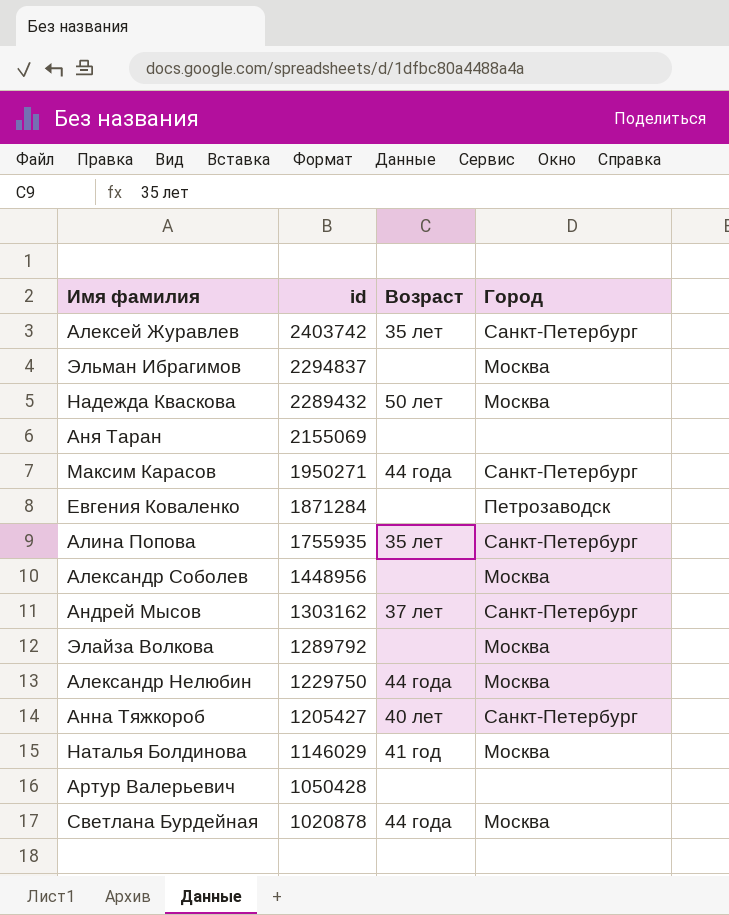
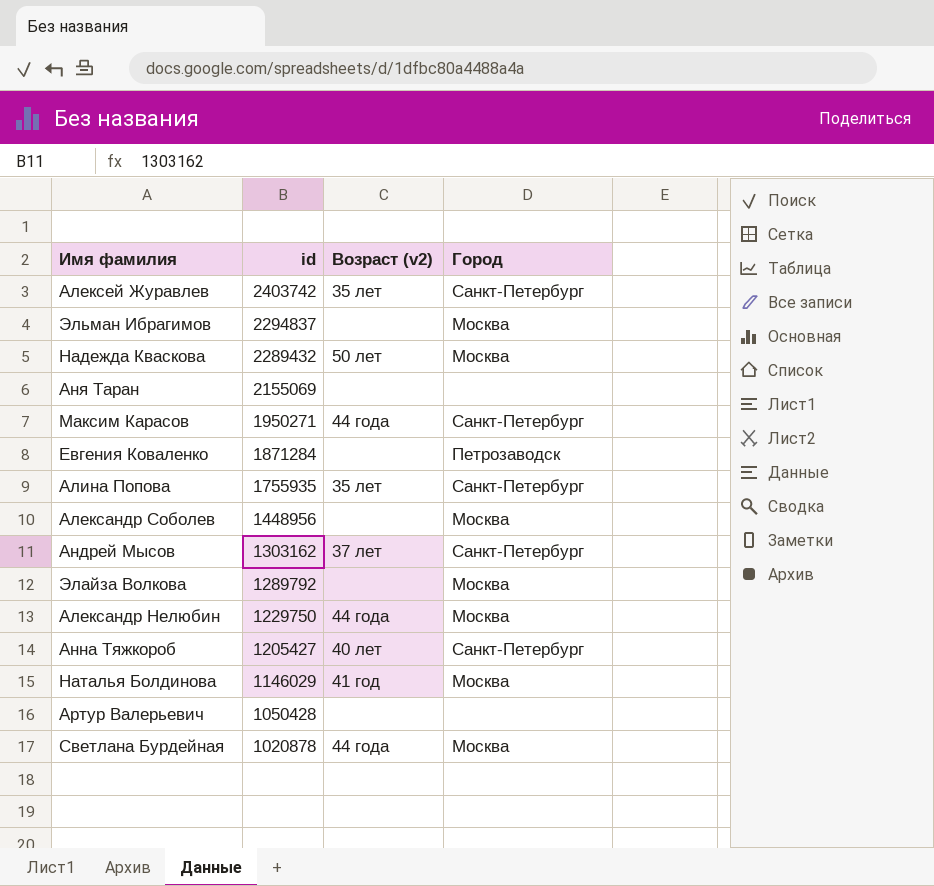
column name: Возраст -> Возраст (v2)

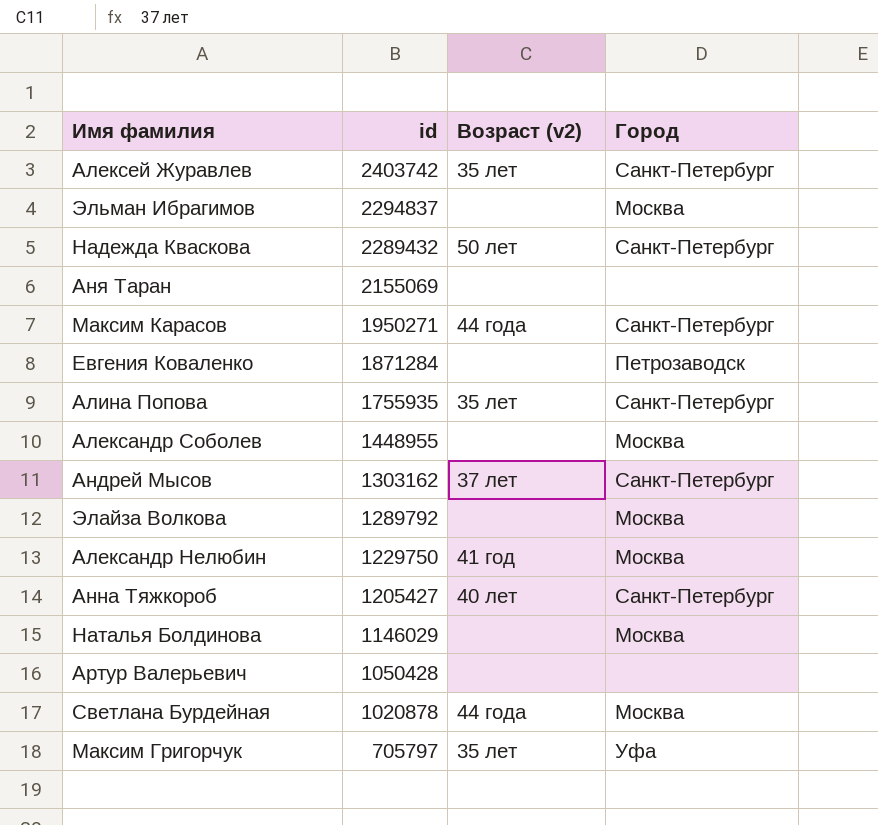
Надежда Кваскова | Город: Москва -> Санкт-Петербург
Александр Соболев | id: 1448956 -> 1448955
Александр Нелюбин | Возраст (v2): 44 года -> 41 год
Наталья Болдинова | Возраст (v2): 41 год -> none
row Максим Григорчук: none -> 705797 | 35 лет | Уфа

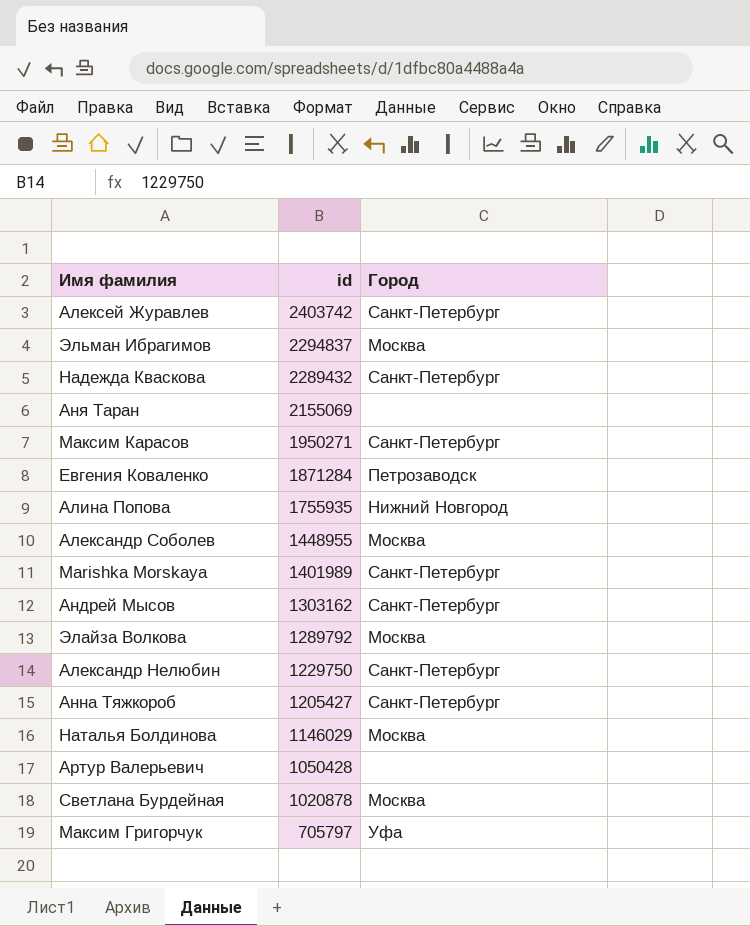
column Возраст (v2) | position: 3 -> none
Алина Попова | Город: Санкт-Петербург -> Нижний Новгород
row Marishka Morskaya: none -> 1401989 | Санкт-Петербург
Александр Нелюбин | Город: Москва -> Санкт-Петербург

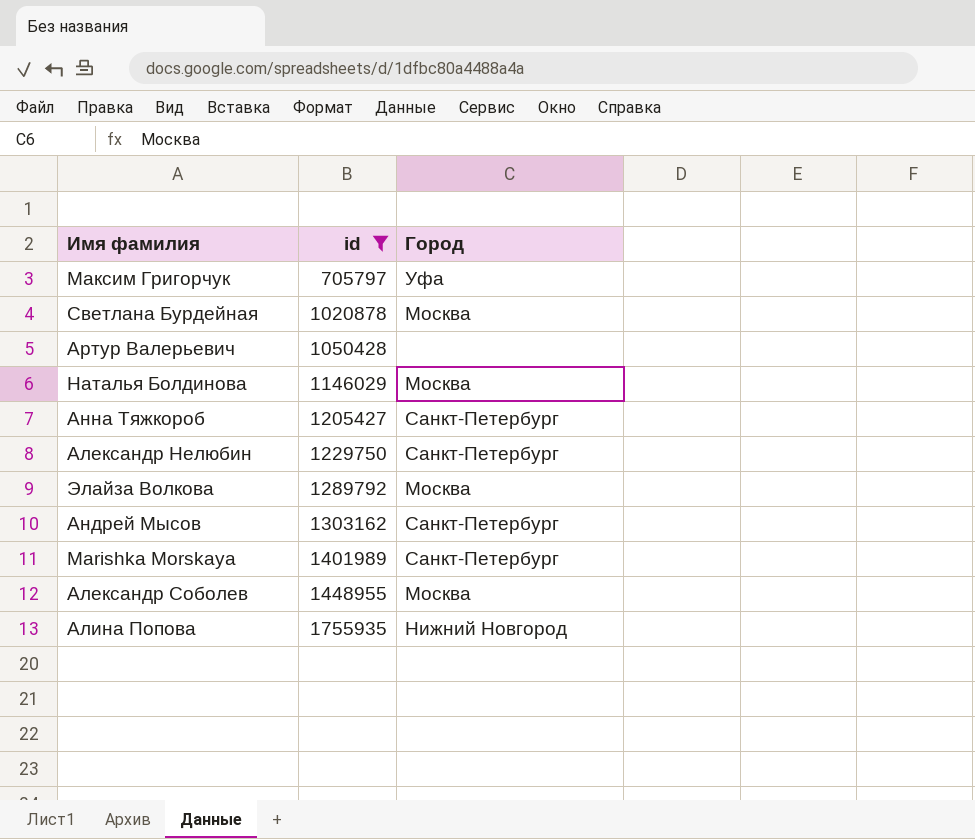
filter: none -> id <= 1755935
row order: id descending -> id ascending

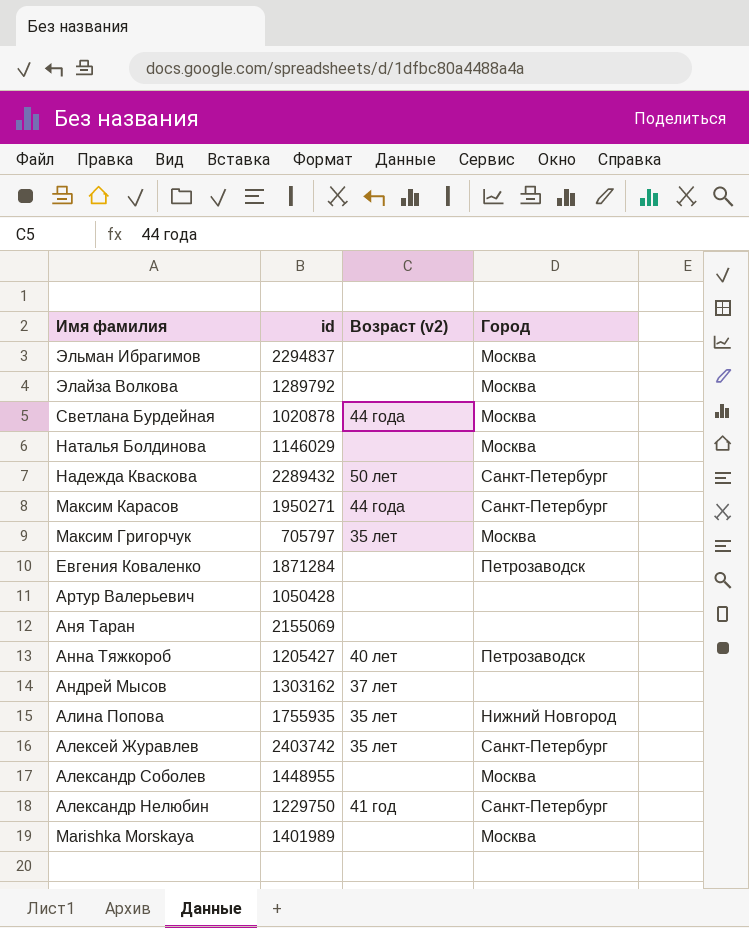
filter: id <= 1755935 -> none
row order: id ascending -> Имя фамилия descending
column Возраст (v2) | position: none -> 3
Максим Григорчук | Город: Уфа -> Москва
Анна Тяжкороб | Город: Санкт-Петербург -> Петрозаводск
Андрей Мысов | Город: Санкт-Петербург -> none
Marishka Morskaya | Город: Санкт-Петербург -> Москва

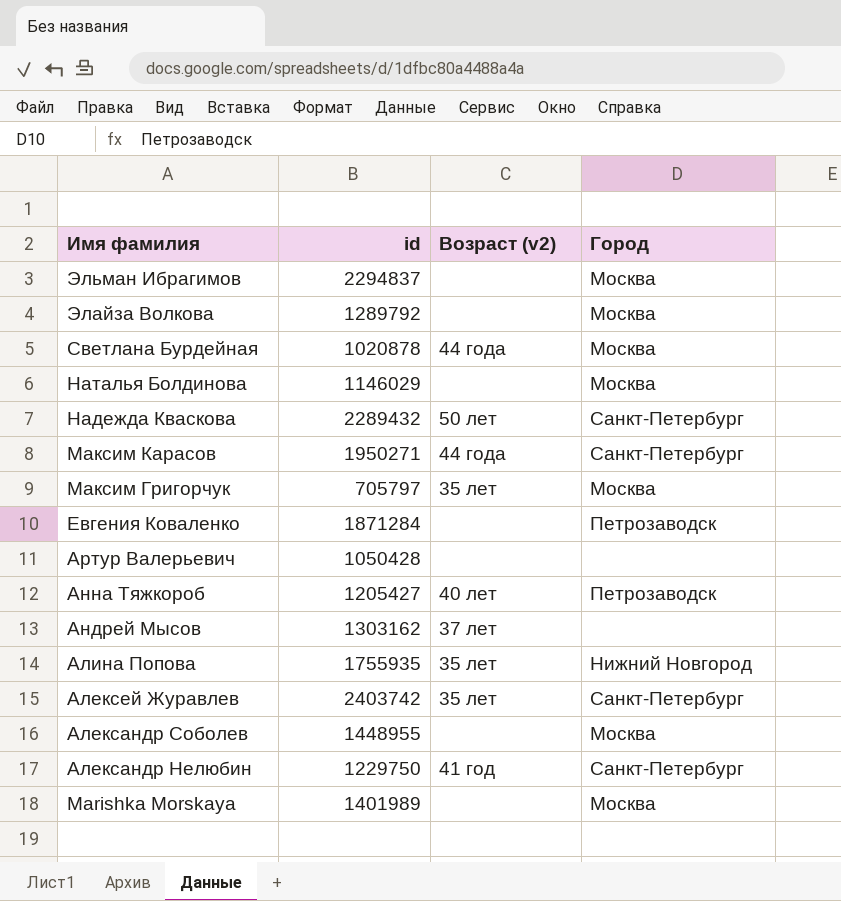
row Аня Таран: 2155069 | none | none -> none

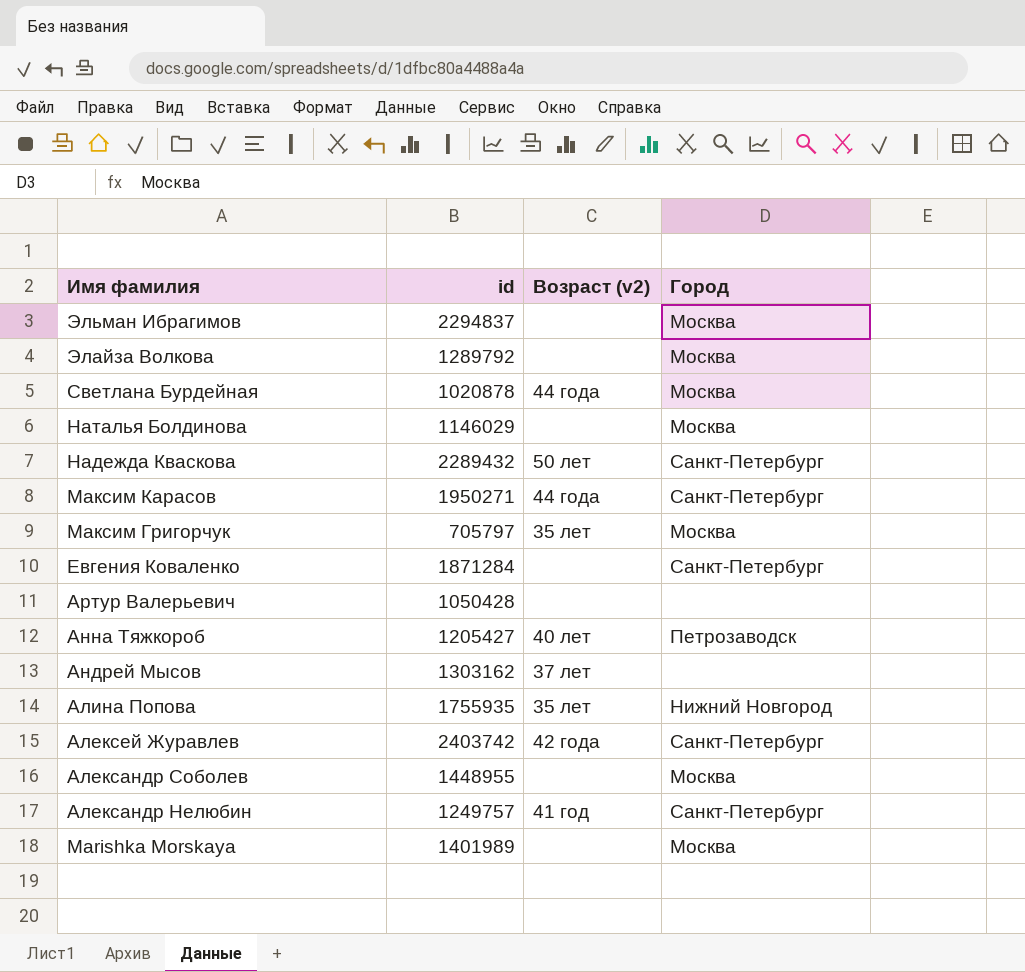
Евгения Коваленко | Город: Петрозаводск -> Санкт-Петербург
Алексей Журавлев | Возраст (v2): 35 лет -> 42 года
Александр Нелюбин | id: 1229750 -> 1249757

